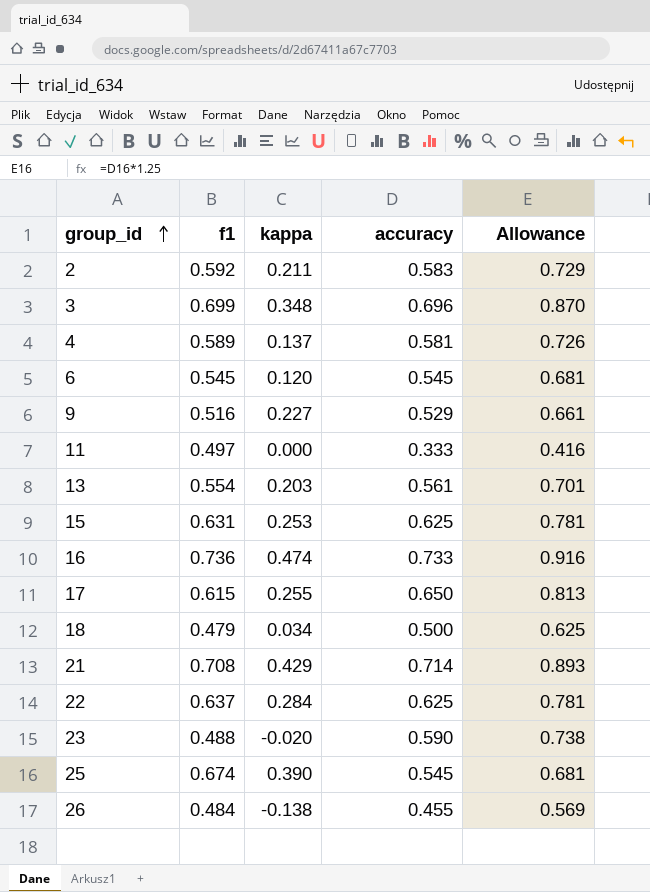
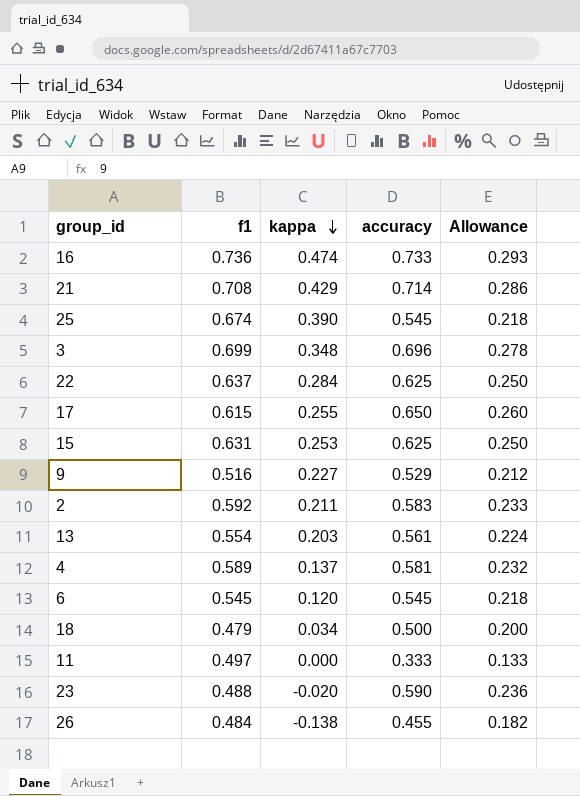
row order: group_id ascending -> kappa descending
column Allowance | formula: [accuracy] * 1.25 -> [accuracy] * 0.4

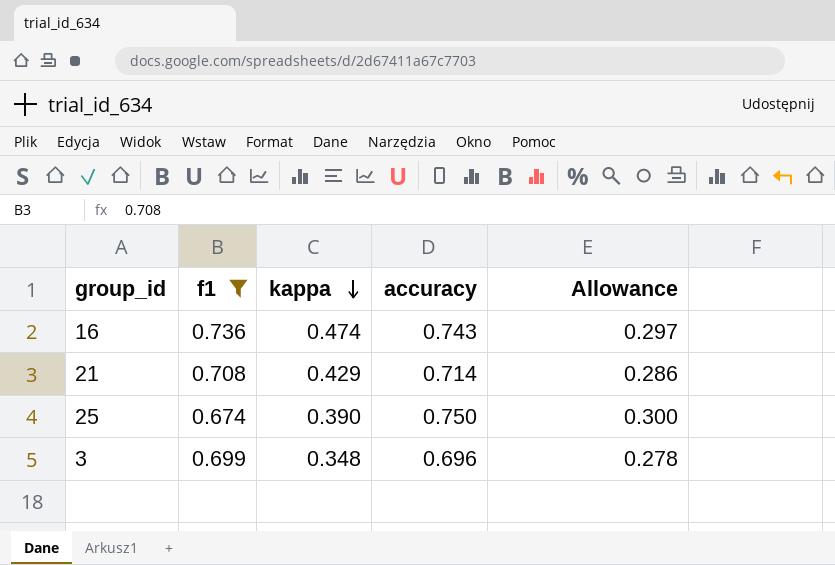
filter: none -> f1 >= 0.674
16 | accuracy: 0.733 -> 0.743
16 | Allowance: 0.293 -> 0.297
25 | accuracy: 0.545 -> 0.750
25 | Allowance: 0.218 -> 0.300

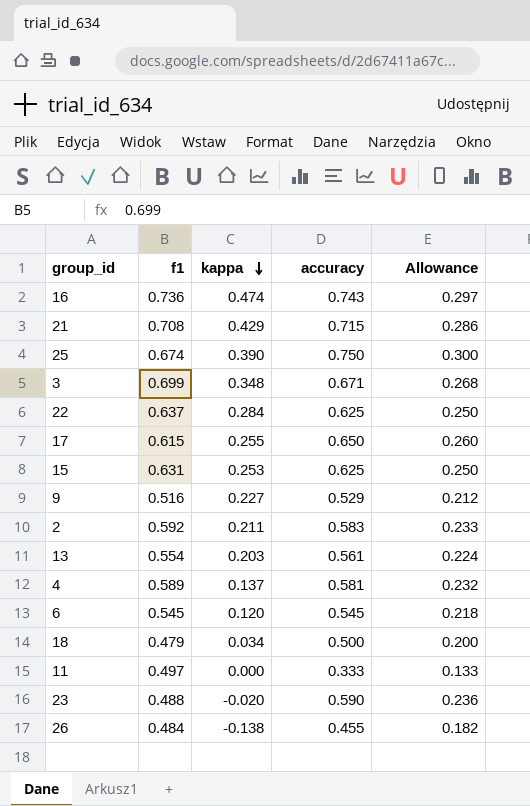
filter: f1 >= 0.674 -> none
21 | accuracy: 0.714 -> 0.715
3 | accuracy: 0.696 -> 0.671
3 | Allowance: 0.278 -> 0.268

